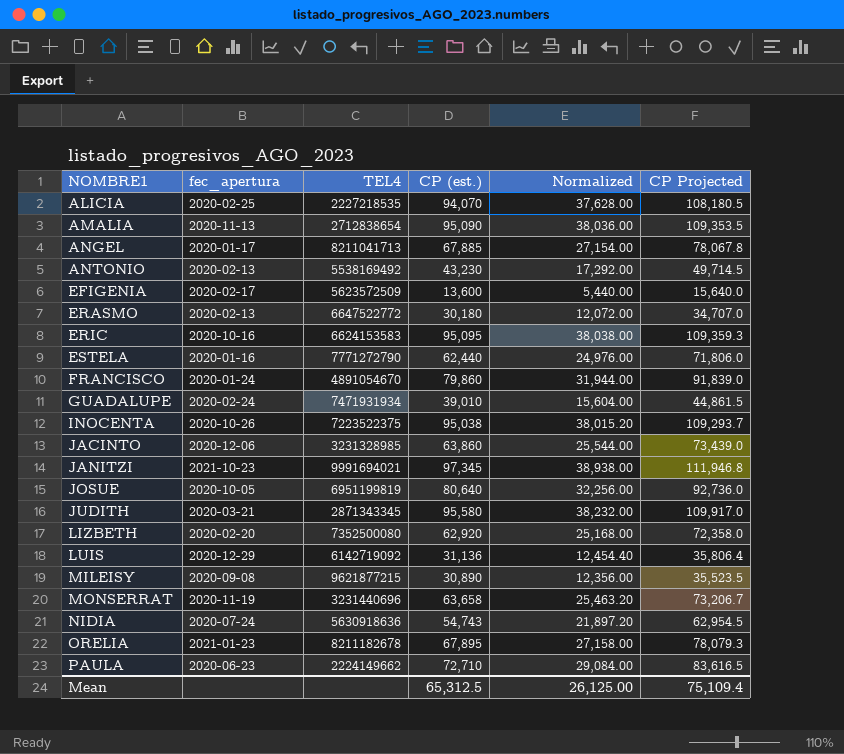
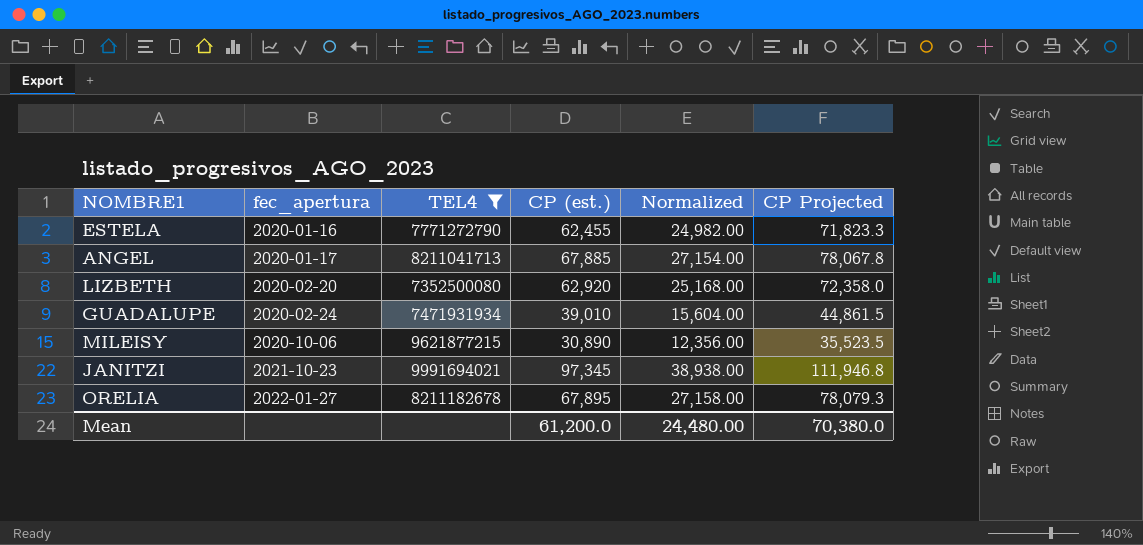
filter: none -> TEL4 >= 7352500080
row order: NOMBRE1 ascending -> fec_apertura ascending
ESTELA | CP (est.): 62,440 -> 62,455
ESTELA | Normalized: 24,976.00 -> 24,982.00
ESTELA | CP Projected: 71,806.0 -> 71,823.3
MILEISY | fec_apertura: 2020-09-08 -> 2020-10-06
ORELIA | fec_apertura: 2021-01-23 -> 2022-01-27
Mean | CP (est.): 65,312.5 -> 61,200.0
Mean | Normalized: 26,125.00 -> 24,480.00
Mean | CP Projected: 75,109.4 -> 70,380.0

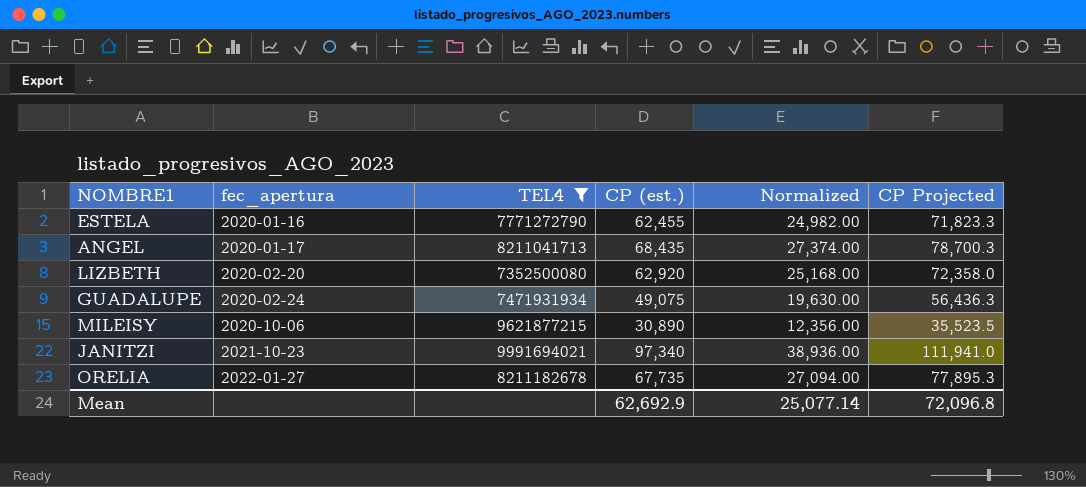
ANGEL | CP (est.): 67,885 -> 68,435
ANGEL | Normalized: 27,154.00 -> 27,374.00
ANGEL | CP Projected: 78,067.8 -> 78,700.3
GUADALUPE | CP (est.): 39,010 -> 49,075
GUADALUPE | Normalized: 15,604.00 -> 19,630.00
GUADALUPE | CP Projected: 44,861.5 -> 56,436.3
JANITZI | CP (est.): 97,345 -> 97,340
JANITZI | Normalized: 38,938.00 -> 38,936.00
JANITZI | CP Projected: 111,946.8 -> 111,941.0
ORELIA | CP (est.): 67,895 -> 67,735
ORELIA | Normalized: 27,158.00 -> 27,094.00
ORELIA | CP Projected: 78,079.3 -> 77,895.3
Mean | CP (est.): 61,200.0 -> 62,692.9
Mean | Normalized: 24,480.00 -> 25,077.14
Mean | CP Projected: 70,380.0 -> 72,096.8

